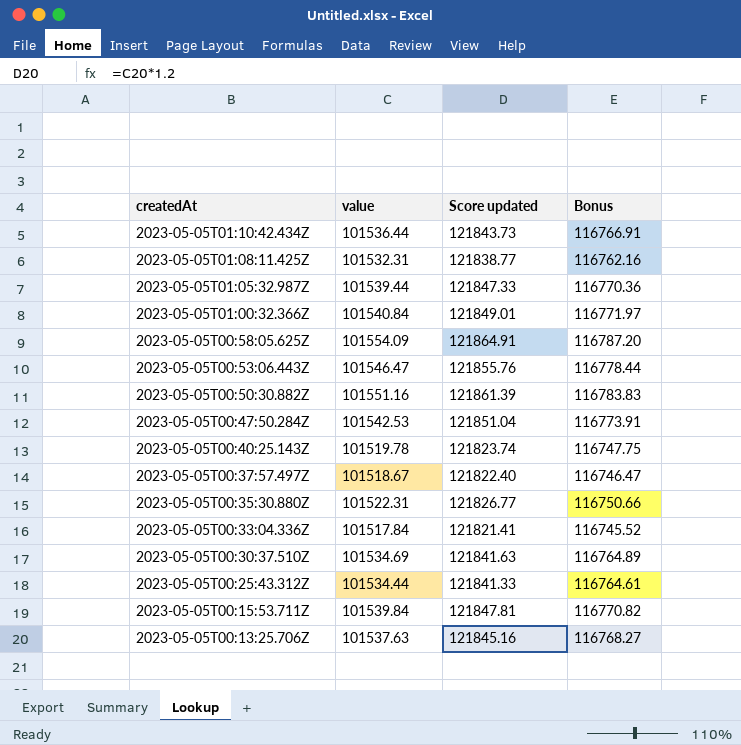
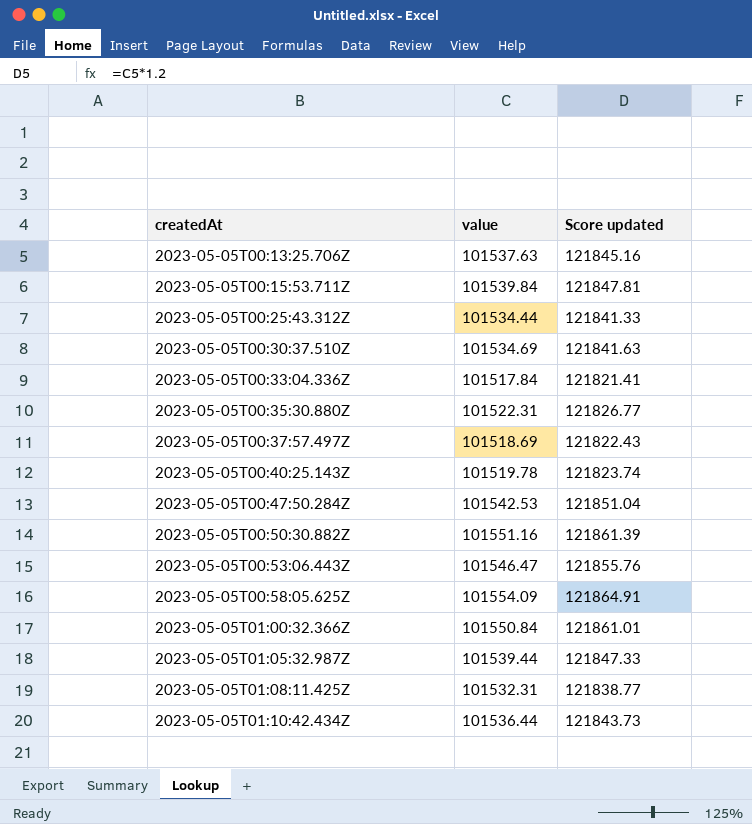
row order: createdAt descending -> createdAt ascending
column Bonus | formula: [value] * 1.15 -> none
2023-05-05T00:37:57.497Z | value: 101518.67 -> 101518.69
2023-05-05T00:37:57.497Z | Score updated: 121822.40 -> 121822.43
2023-05-05T01:00:32.366Z | value: 101540.84 -> 101550.84
2023-05-05T01:00:32.366Z | Score updated: 121849.01 -> 121861.01

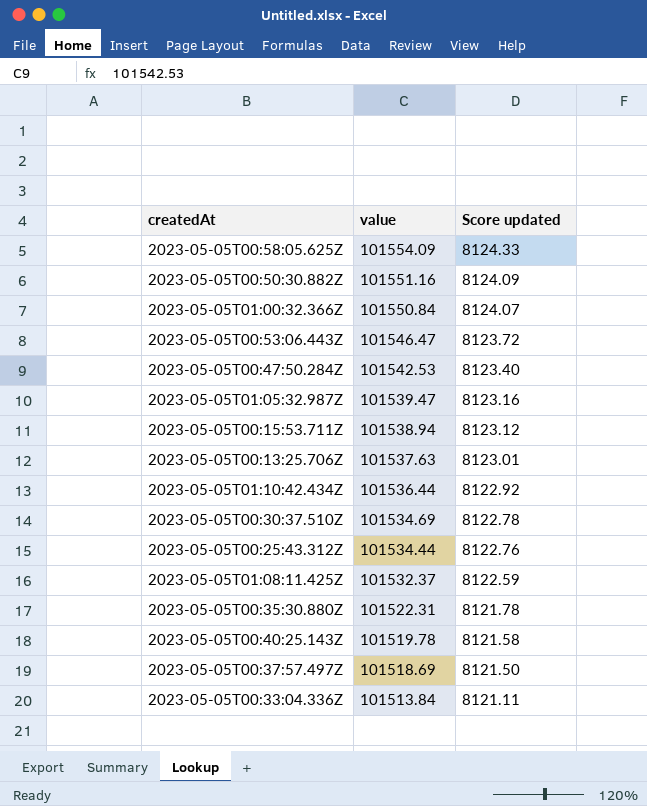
row order: createdAt ascending -> value descending
column Score updated | formula: [value] * 1.2 -> [value] * 0.08
2023-05-05T01:05:32.987Z | value: 101539.44 -> 101539.47
2023-05-05T00:15:53.711Z | value: 101539.84 -> 101538.94
2023-05-05T01:08:11.425Z | value: 101532.31 -> 101532.37
2023-05-05T00:33:04.336Z | value: 101517.84 -> 101513.84

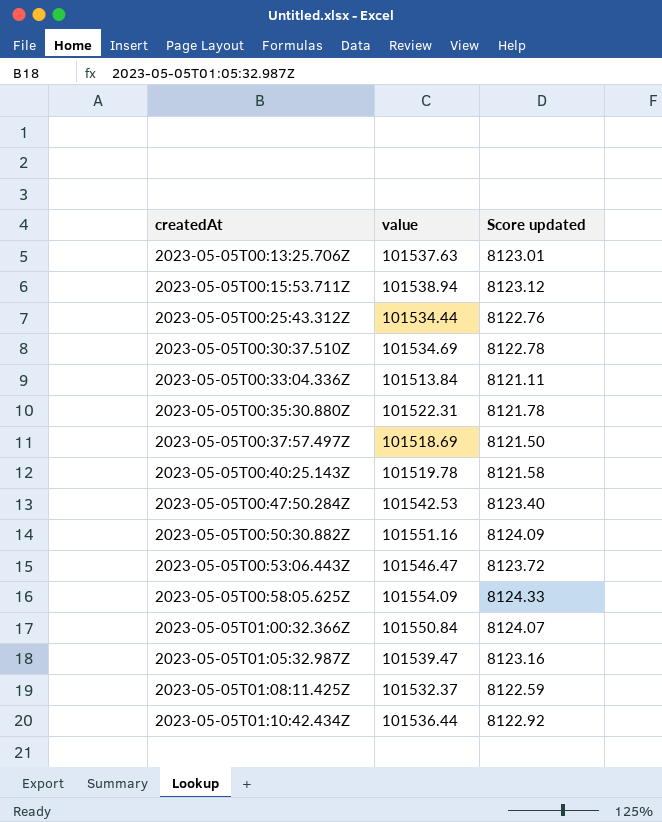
row order: value descending -> createdAt ascending

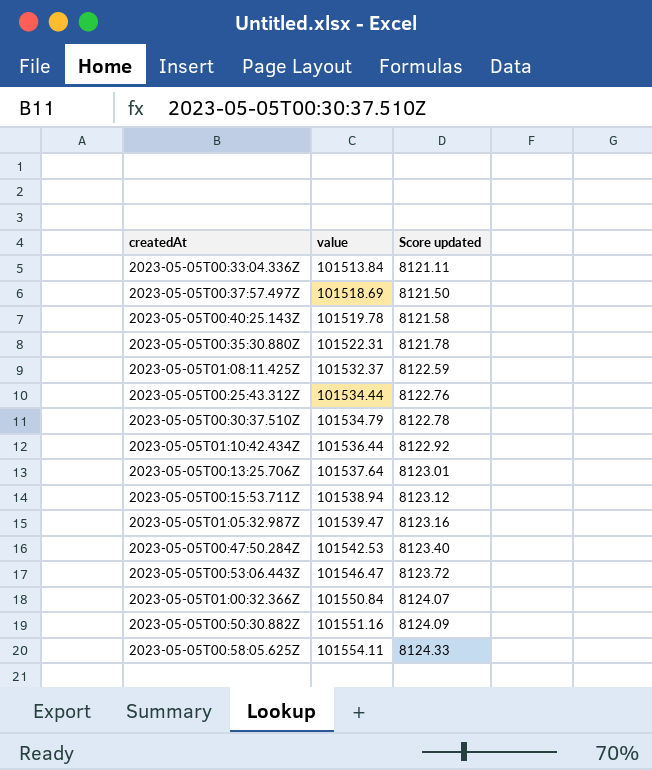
row order: createdAt ascending -> value ascending
2023-05-05T00:30:37.510Z | value: 101534.69 -> 101534.79
2023-05-05T00:13:25.706Z | value: 101537.63 -> 101537.64
2023-05-05T00:58:05.625Z | value: 101554.09 -> 101554.11

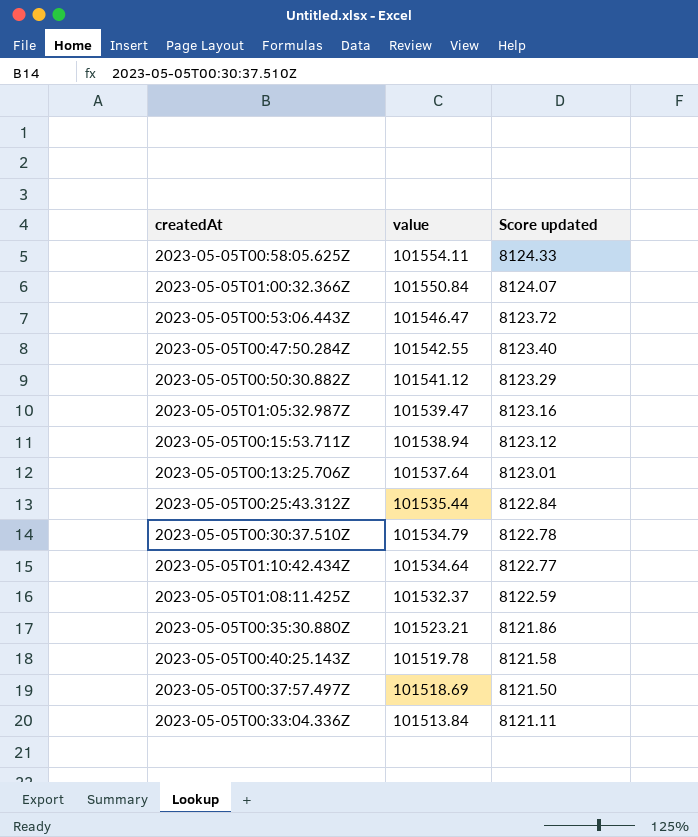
row order: value ascending -> value descending
2023-05-05T00:47:50.284Z | value: 101542.53 -> 101542.55
2023-05-05T00:50:30.882Z | value: 101551.16 -> 101541.12
2023-05-05T00:50:30.882Z | Score updated: 8124.09 -> 8123.29
2023-05-05T00:25:43.312Z | value: 101534.44 -> 101535.44
2023-05-05T00:25:43.312Z | Score updated: 8122.76 -> 8122.84
2023-05-05T01:10:42.434Z | value: 101536.44 -> 101534.64
2023-05-05T01:10:42.434Z | Score updated: 8122.92 -> 8122.77
2023-05-05T00:35:30.880Z | value: 101522.31 -> 101523.21
2023-05-05T00:35:30.880Z | Score updated: 8121.78 -> 8121.86

